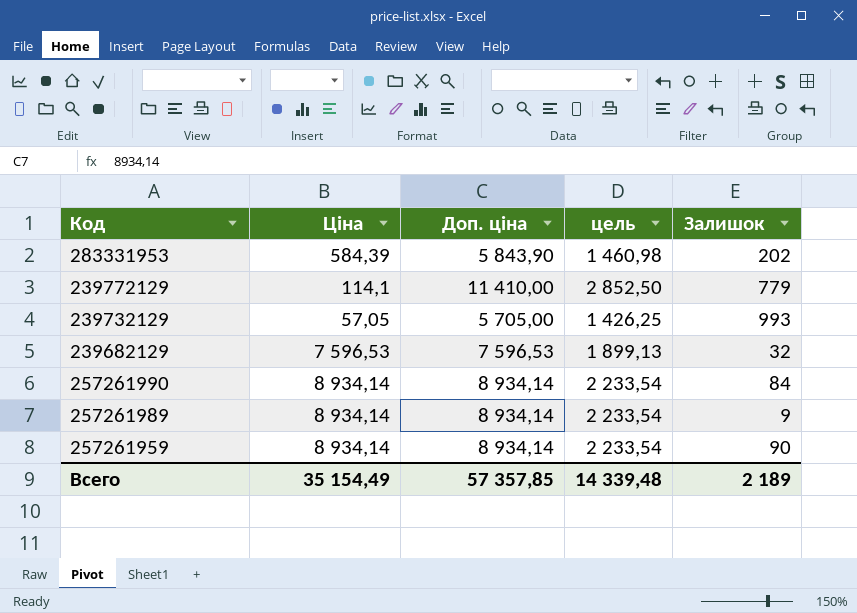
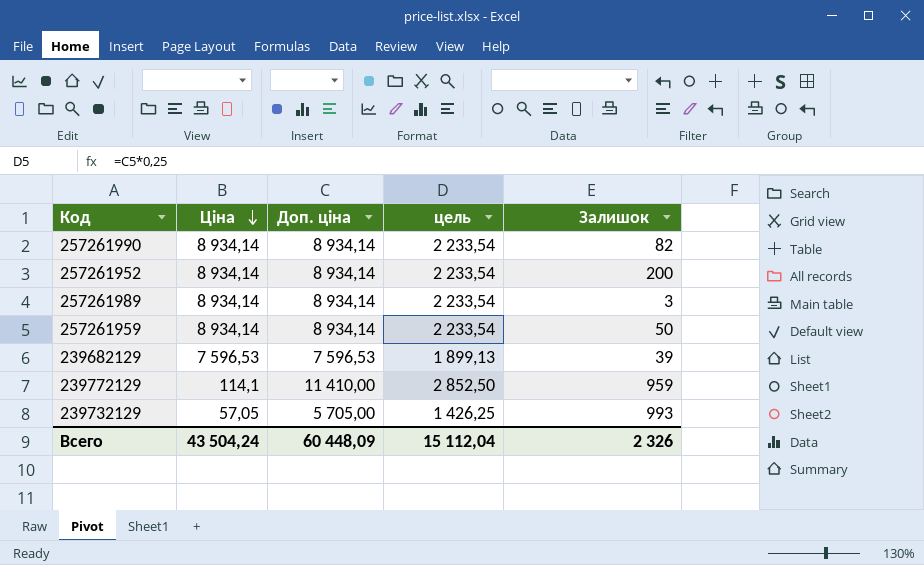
row order: none -> Ціна descending
row 283331953: 584,39 | 5 843,90 | 1 460,98 | 202 -> none
257261990 | Залишок: 84 -> 82
row 257261952: none -> 8 934,14 | 8 934,14 | 2 233,54 | 200
257261989 | Залишок: 9 -> 3
257261959 | Залишок: 90 -> 50
239682129 | Залишок: 32 -> 39
239772129 | Залишок: 779 -> 959
Всего | Ціна: 35 154,49 -> 43 504,24
Всего | Доп. ціна: 57 357,85 -> 60 448,09
Всего | цель: 14 339,48 -> 15 112,04
Всего | Залишок: 2 189 -> 2 326

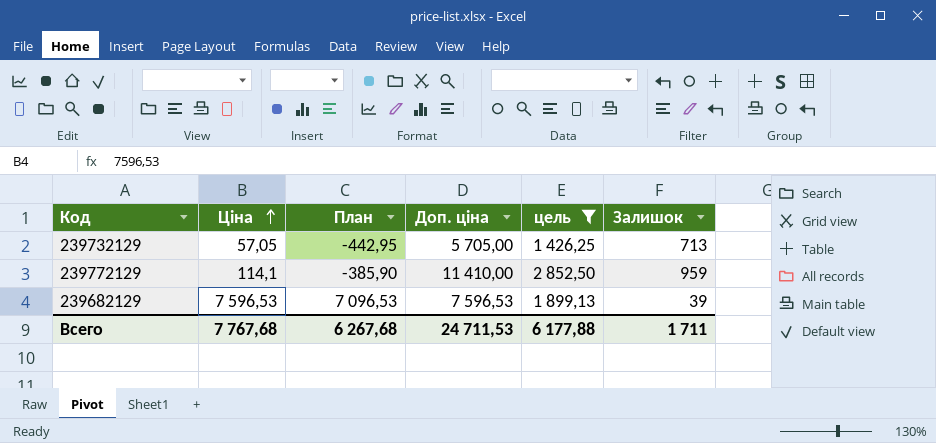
filter: none -> цель != 2 233,54
row order: Ціна descending -> Ціна ascending
column План | formula: none -> [Ціна] - 500
239732129 | Залишок: 993 -> 713
Всего | Ціна: 43 504,24 -> 7 767,68
Всего | Доп. ціна: 60 448,09 -> 24 711,53
Всего | цель: 15 112,04 -> 6 177,88
Всего | Залишок: 2 326 -> 1 711

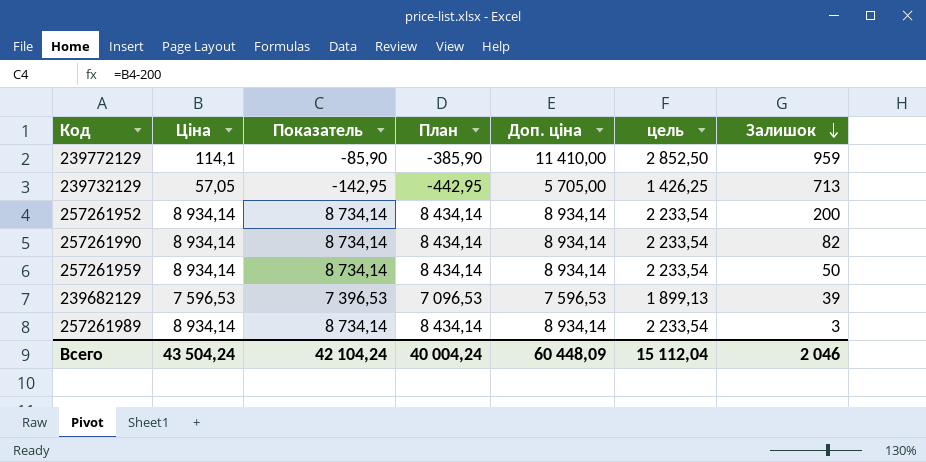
filter: цель != 2 233,54 -> none
row order: Ціна ascending -> Залишок descending
column Показатель | formula: none -> [Ціна] - 200
Всего | Ціна: 7 767,68 -> 43 504,24
Всего | План: 6 267,68 -> 40 004,24
Всего | Доп. ціна: 24 711,53 -> 60 448,09
Всего | цель: 6 177,88 -> 15 112,04
Всего | Залишок: 1 711 -> 2 046

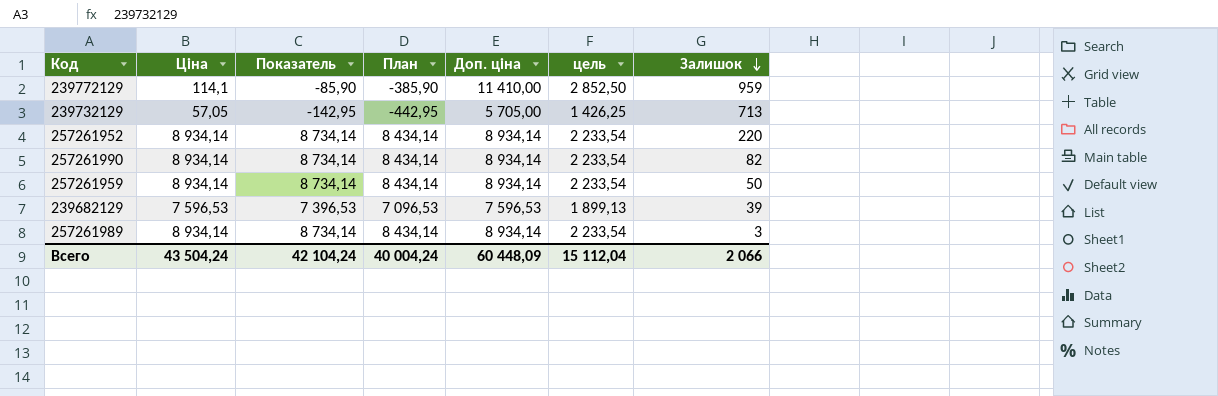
257261952 | Залишок: 200 -> 220
Всего | Залишок: 2 046 -> 2 066

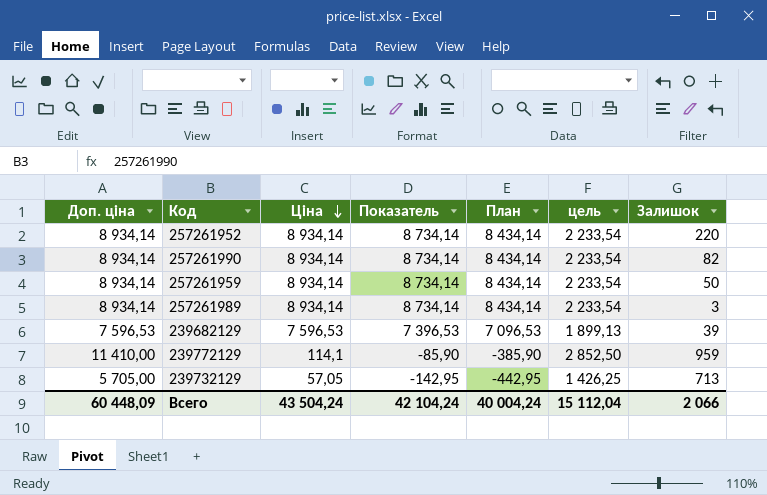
row order: Залишок descending -> Ціна descending
column Доп. ціна | position: 5 -> 1

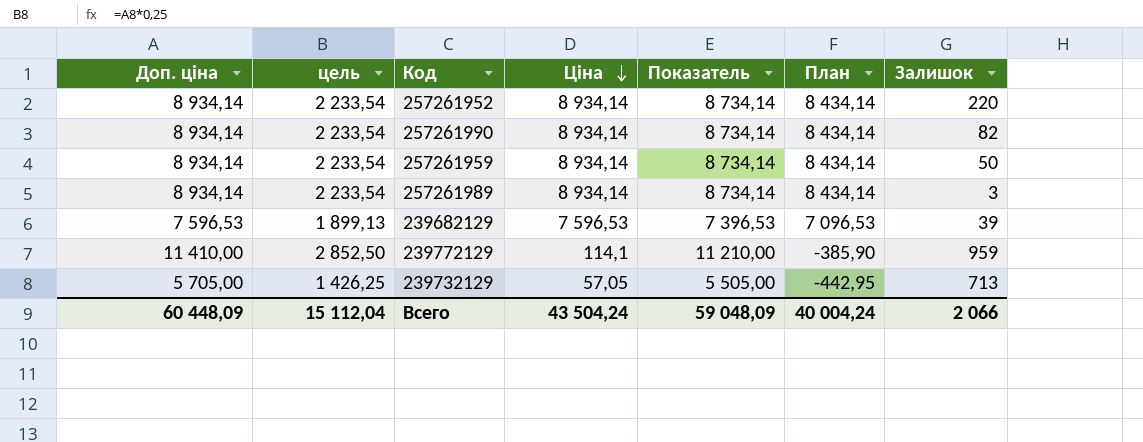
column цель | position: 6 -> 2
column Показатель | formula: [Ціна] - 200 -> [Доп. ціна] - 200
Всего | Показатель: 42 104,24 -> 59 048,09

